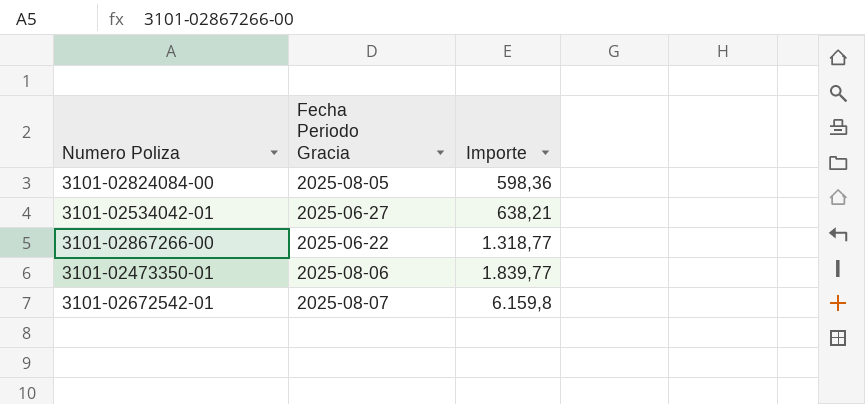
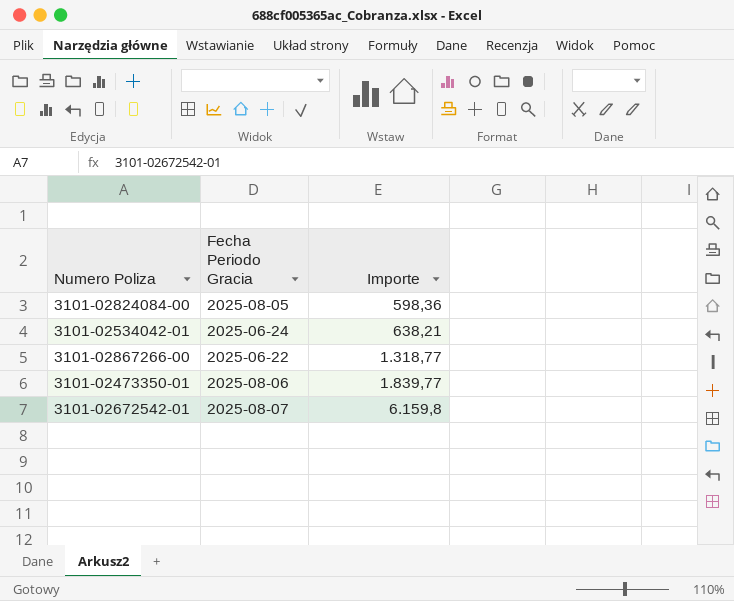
3101-02534042-01 | Fecha Periodo Gracia: 2025-06-27 -> 2025-06-24

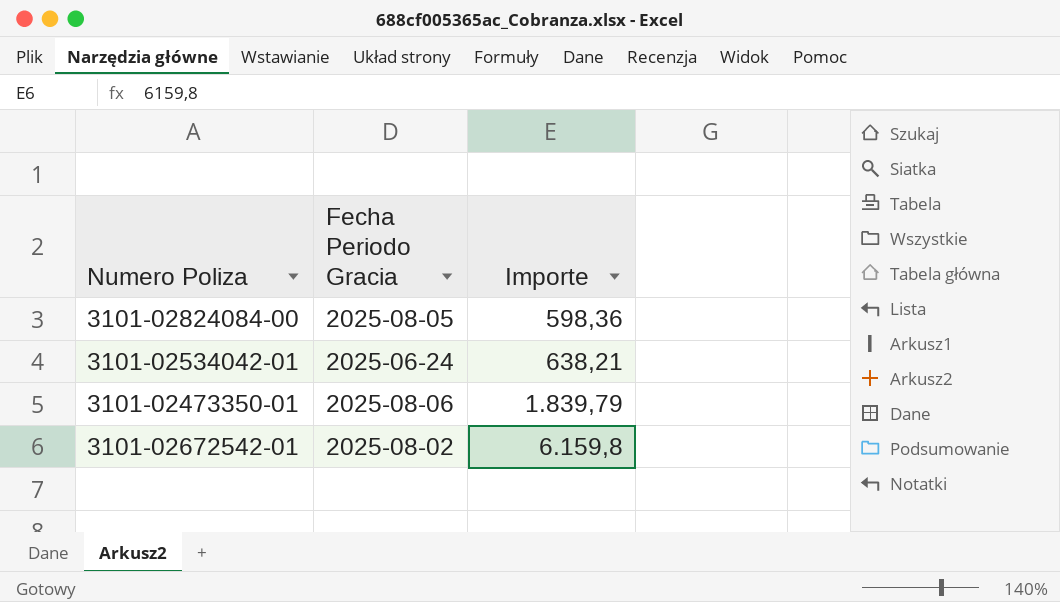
row 3101-02867266-00: 2025-06-22 | 1.318,77 -> none
3101-02473350-01 | Importe: 1.839,77 -> 1.839,79
3101-02672542-01 | Fecha Periodo Gracia: 2025-08-07 -> 2025-08-02

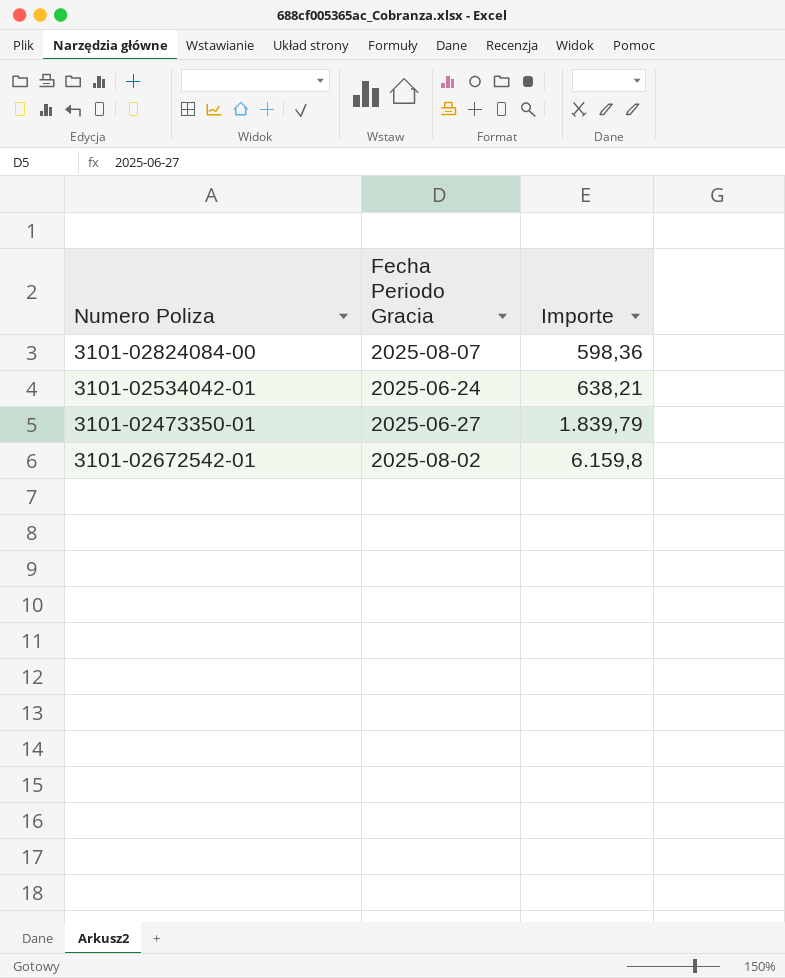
3101-02824084-00 | Fecha Periodo Gracia: 2025-08-05 -> 2025-08-07
3101-02473350-01 | Fecha Periodo Gracia: 2025-08-06 -> 2025-06-27

